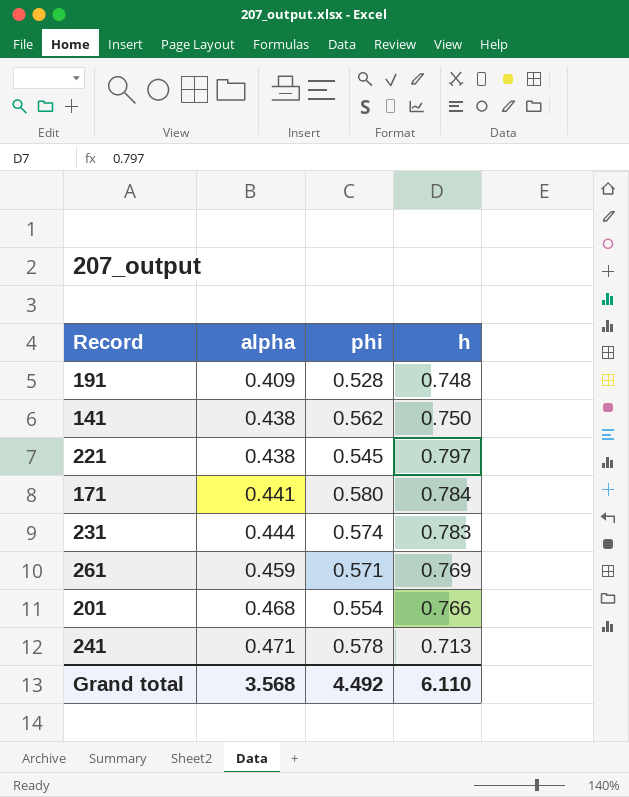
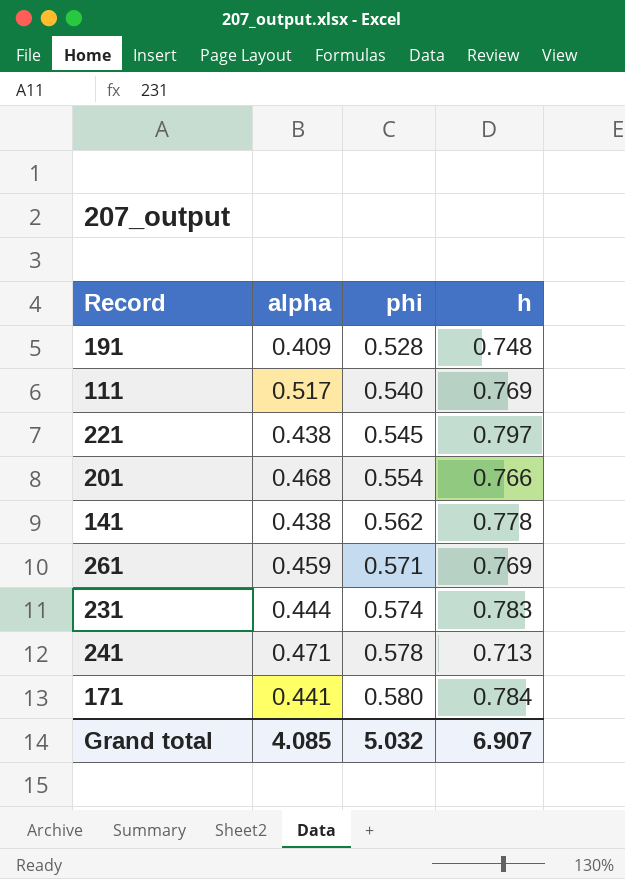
row order: alpha ascending -> phi ascending
row 111: none -> 0.517 | 0.540 | 0.769
141 | h: 0.750 -> 0.778
Grand total | alpha: 3.568 -> 4.085
Grand total | phi: 4.492 -> 5.032
Grand total | h: 6.110 -> 6.907

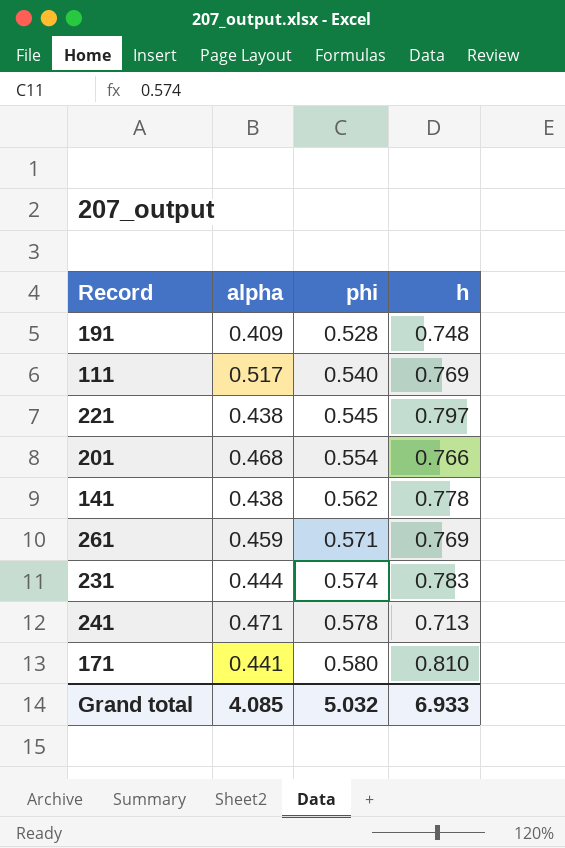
171 | h: 0.784 -> 0.810
Grand total | h: 6.907 -> 6.933

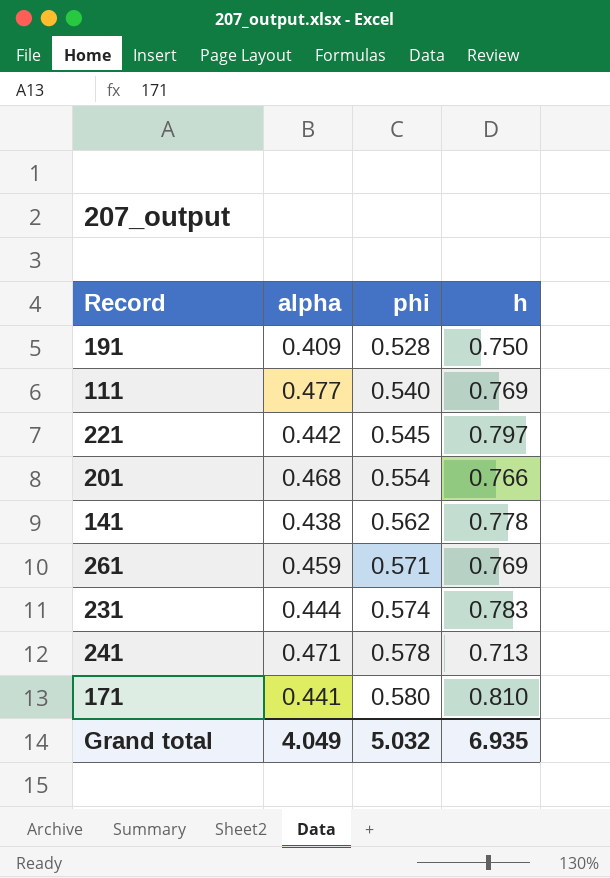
191 | h: 0.748 -> 0.750
111 | alpha: 0.517 -> 0.477
221 | alpha: 0.438 -> 0.442
Grand total | alpha: 4.085 -> 4.049
Grand total | h: 6.933 -> 6.935

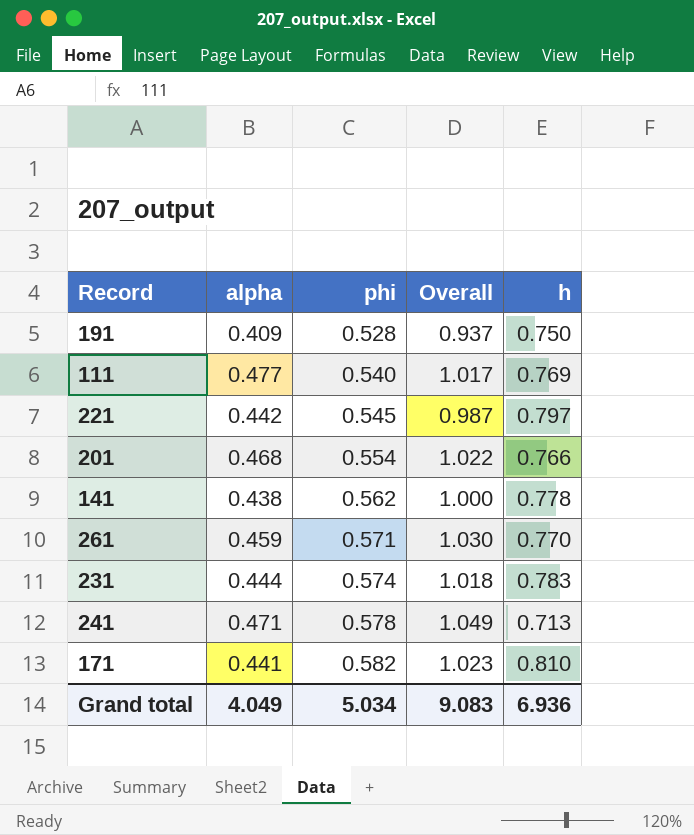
column Overall | formula: none -> [alpha] + [phi]
261 | h: 0.769 -> 0.770
171 | phi: 0.580 -> 0.582
Grand total | phi: 5.032 -> 5.034
Grand total | h: 6.935 -> 6.936

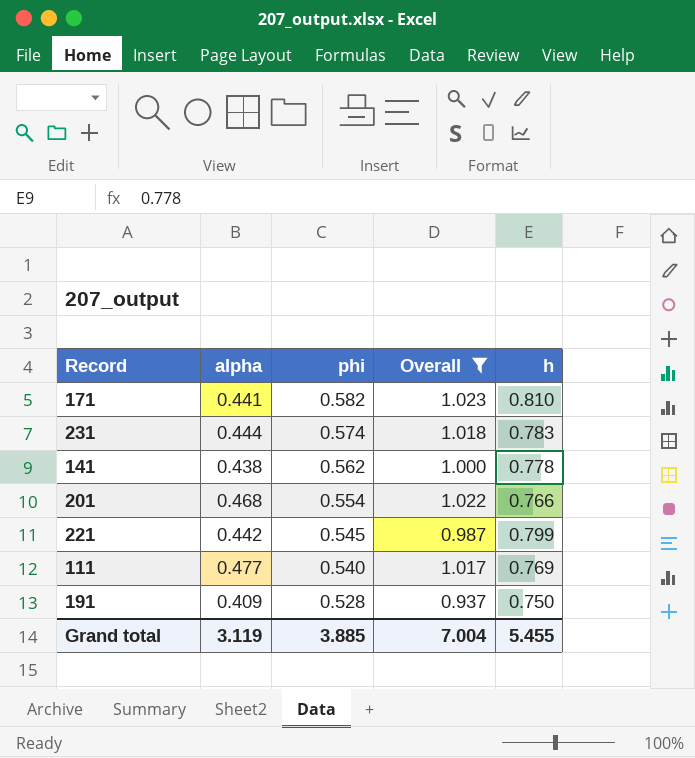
filter: none -> Overall <= 1.023
row order: phi ascending -> phi descending
221 | h: 0.797 -> 0.799
Grand total | alpha: 4.049 -> 3.119
Grand total | phi: 5.034 -> 3.885
Grand total | Overall: 9.083 -> 7.004
Grand total | h: 6.936 -> 5.455

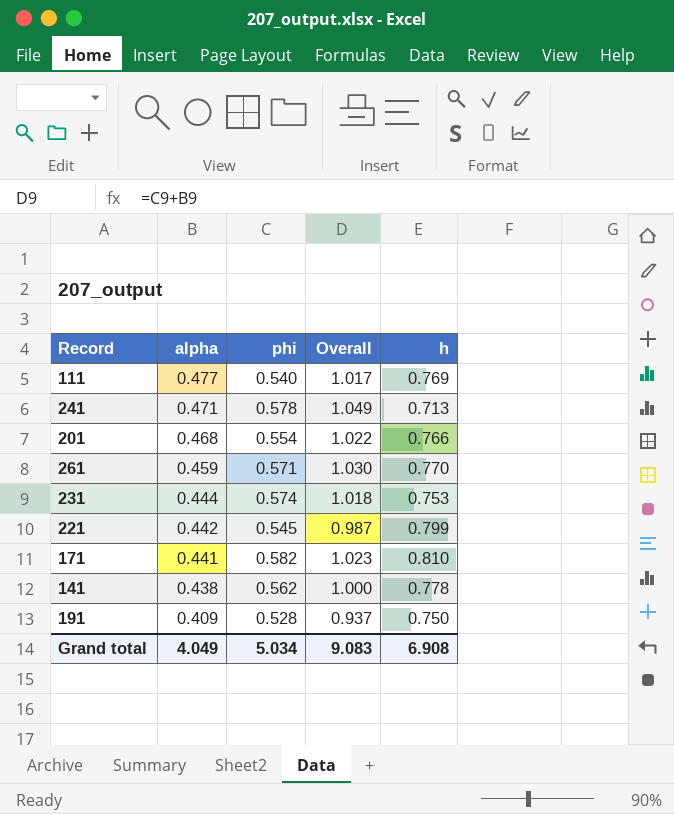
filter: Overall <= 1.023 -> none
row order: phi descending -> alpha descending
231 | h: 0.783 -> 0.753
Grand total | alpha: 3.119 -> 4.049
Grand total | phi: 3.885 -> 5.034
Grand total | Overall: 7.004 -> 9.083
Grand total | h: 5.455 -> 6.908

